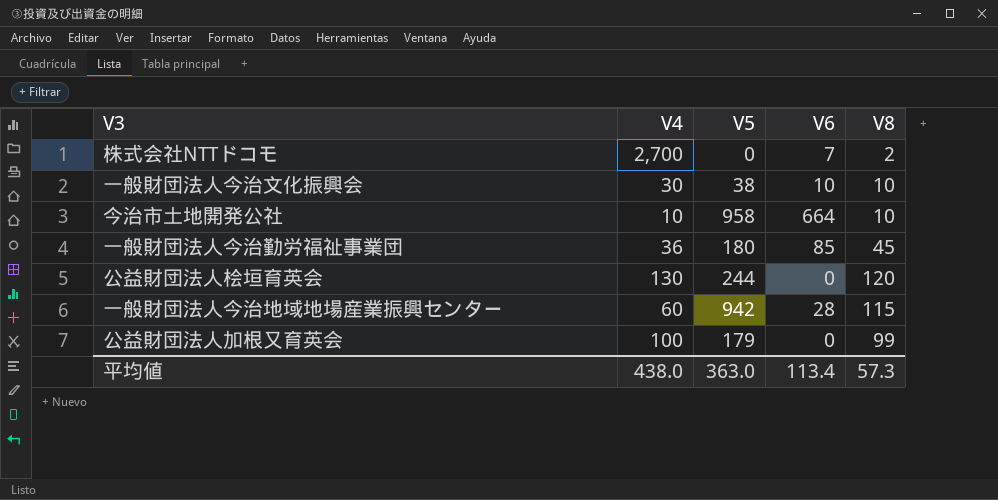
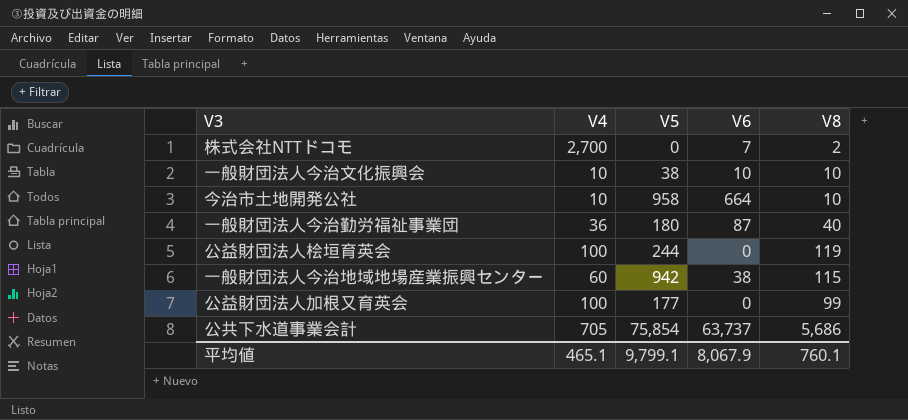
一般財団法人今治文化振興会 | V4: 30 -> 10
一般財団法人今治勤労福祉事業団 | V6: 85 -> 87
一般財団法人今治勤労福祉事業団 | V8: 45 -> 40
公益財団法人桧垣育英会 | V4: 130 -> 100
公益財団法人桧垣育英会 | V8: 120 -> 119
一般財団法人今治地域地場産業振興センター | V6: 28 -> 38
公益財団法人加根又育英会 | V5: 179 -> 177
row 公共下水道事業会計: none -> 705 | 75,854 | 63,737 | 5,686
平均値 | V4: 438.0 -> 465.1
平均値 | V5: 363.0 -> 9,799.1
平均値 | V6: 113.4 -> 8,067.9
平均値 | V8: 57.3 -> 760.1

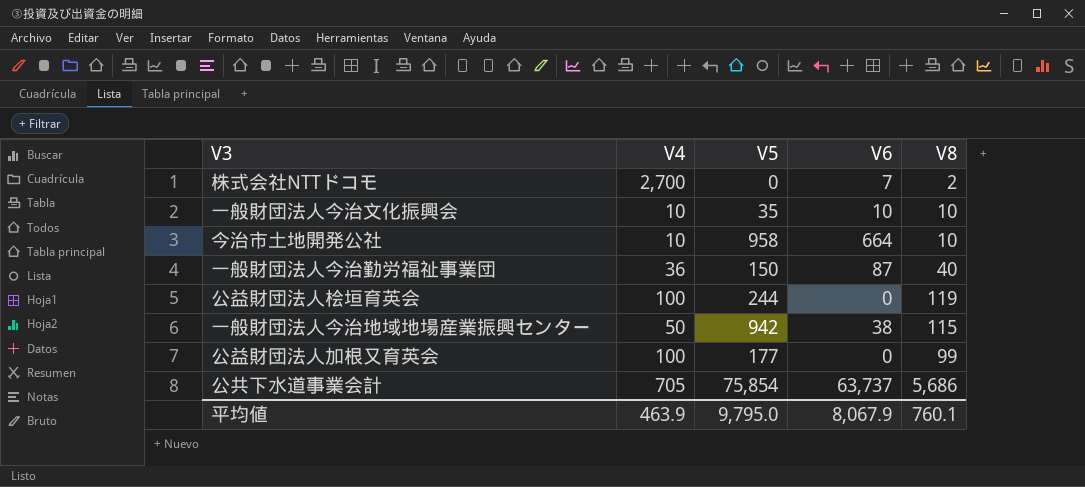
一般財団法人今治文化振興会 | V5: 38 -> 35
一般財団法人今治勤労福祉事業団 | V5: 180 -> 150
一般財団法人今治地域地場産業振興センター | V4: 60 -> 50
平均値 | V4: 465.1 -> 463.9
平均値 | V5: 9,799.1 -> 9,795.0

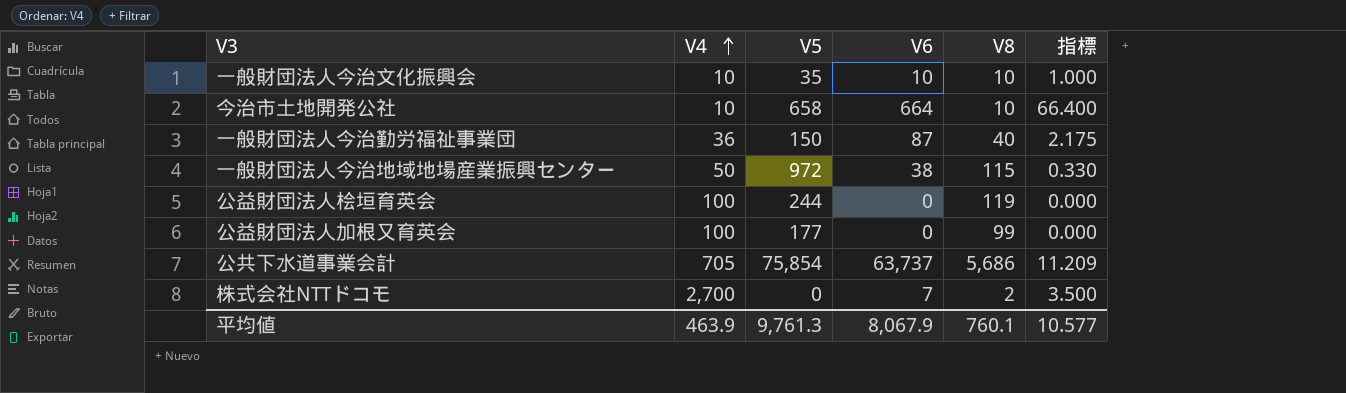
row order: none -> V4 ascending
column 指標 | formula: none -> [V6] / [V8]
今治市土地開発公社 | V5: 958 -> 658
一般財団法人今治地域地場産業振興センター | V5: 942 -> 972
平均値 | V5: 9,795.0 -> 9,761.3

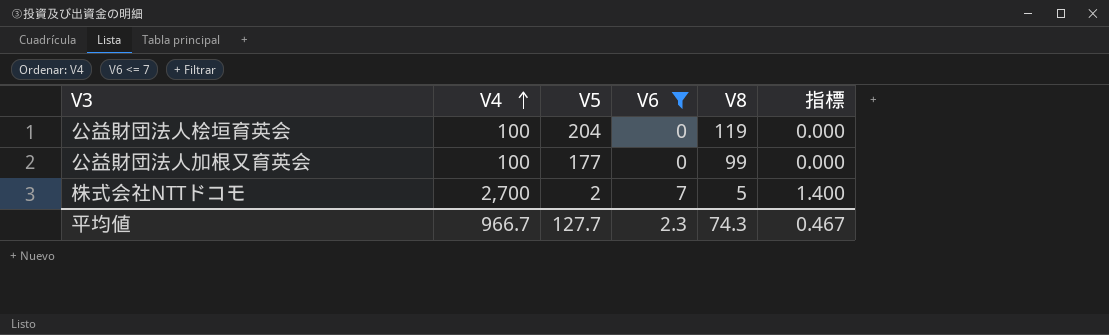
filter: none -> V6 <= 7
公益財団法人桧垣育英会 | V5: 244 -> 204
株式会社NTTドコモ | V5: 0 -> 2
株式会社NTTドコモ | V8: 2 -> 5
株式会社NTTドコモ | 指標: 3.500 -> 1.400
平均値 | V4: 463.9 -> 966.7
平均値 | V5: 9,761.3 -> 127.7
平均値 | V6: 8,067.9 -> 2.3
平均値 | V8: 760.1 -> 74.3
平均値 | 指標: 10.577 -> 0.467

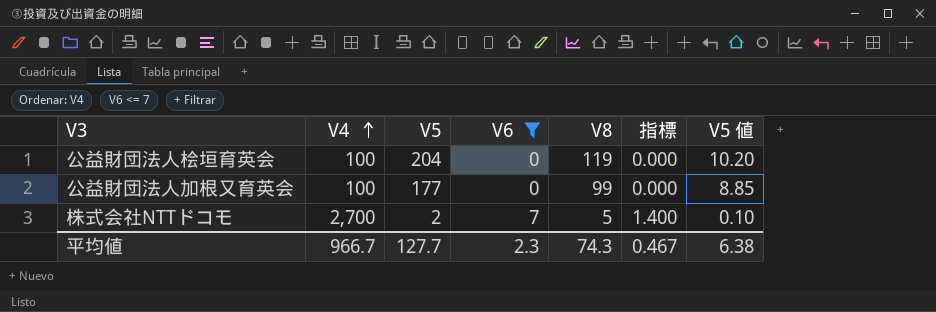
column V5 値 | formula: none -> [V5] * 0.05

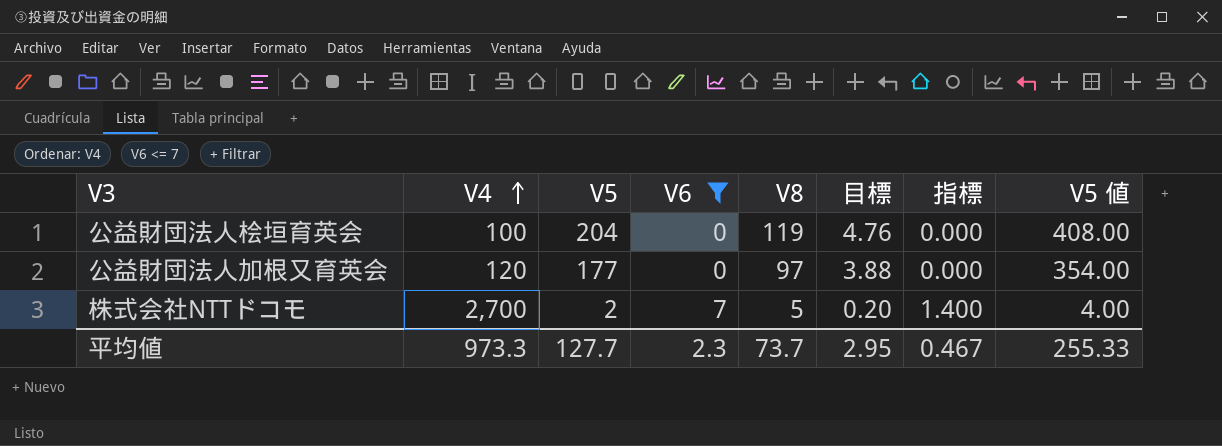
column 目標 | formula: none -> [V8] * 0.04
column V5 値 | formula: [V5] * 0.05 -> [V5] * 2
公益財団法人加根又育英会 | V4: 100 -> 120
公益財団法人加根又育英会 | V8: 99 -> 97
平均値 | V4: 966.7 -> 973.3
平均値 | V8: 74.3 -> 73.7
平均値 | V5 値: 6.38 -> 255.33

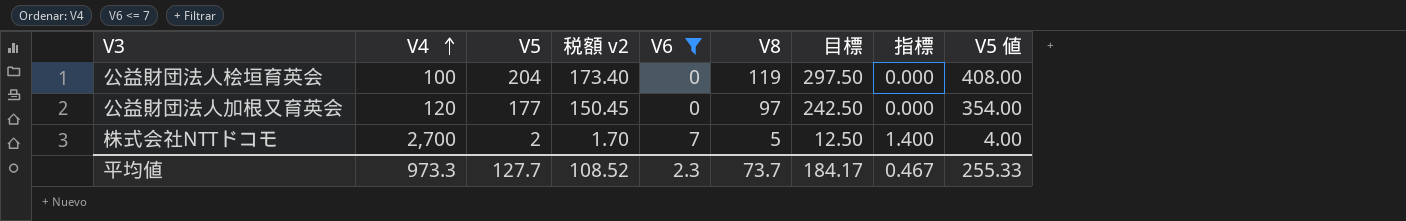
column 税額 v2 | formula: none -> [V5] * 0.85
column 目標 | formula: [V8] * 0.04 -> [V8] * 2.5
平均値 | 目標: 2.95 -> 184.17

